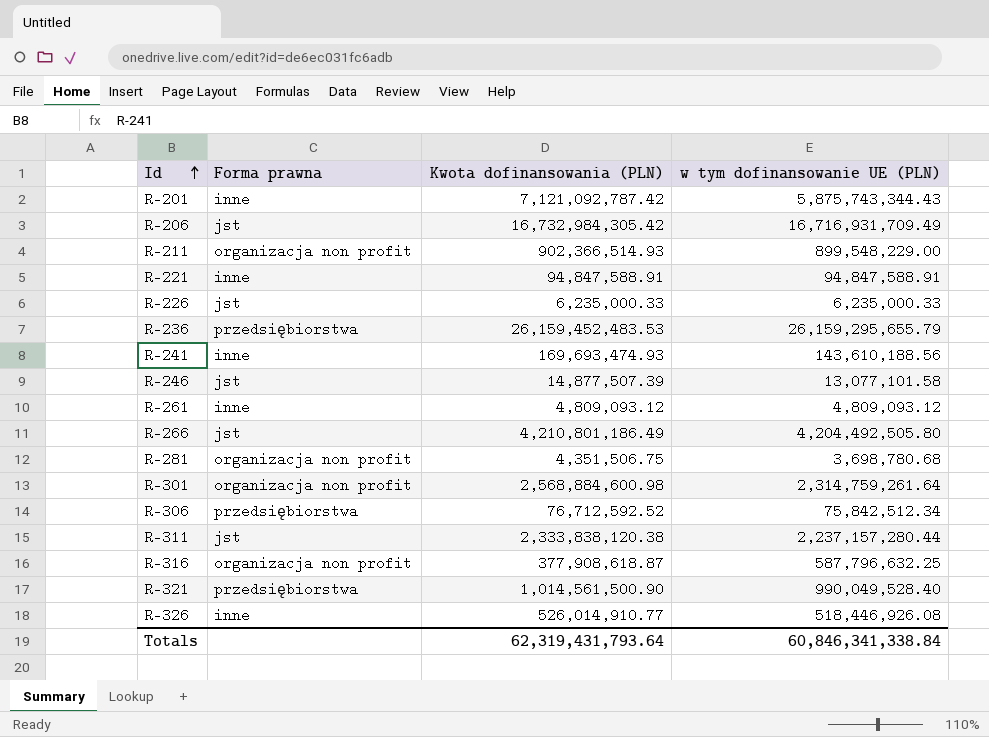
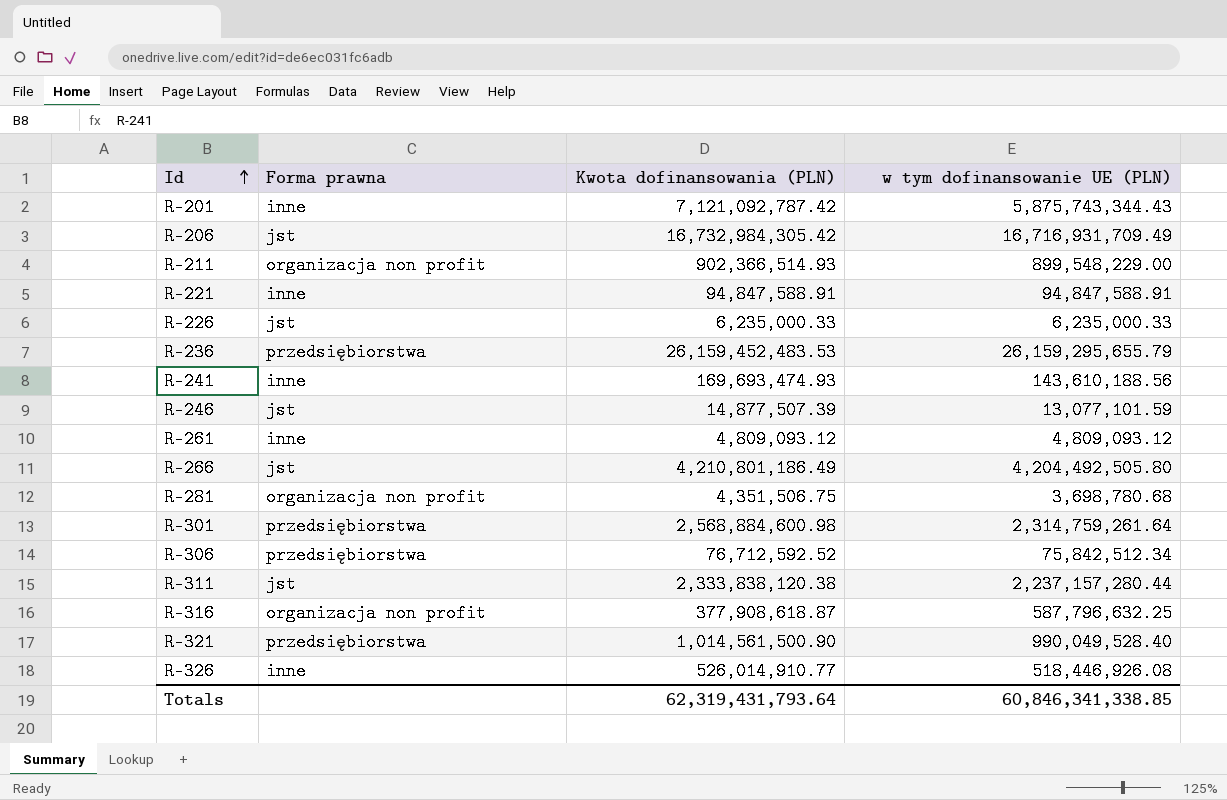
R-246 | w tym dofinansowanie UE (PLN): 13,077,101.58 -> 13,077,101.59
R-301 | Forma prawna: organizacja non profit -> przedsiębiorstwa
Totals | w tym dofinansowanie UE (PLN): 60,846,341,338.84 -> 60,846,341,338.85

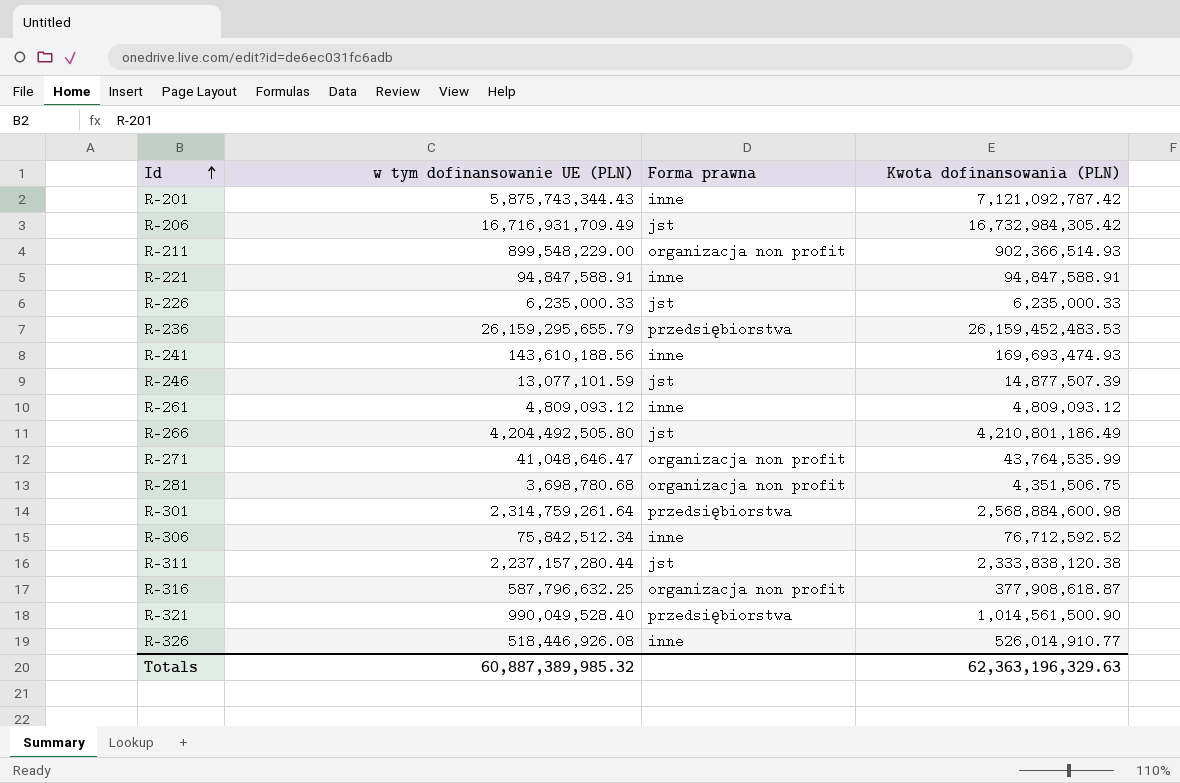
column w tym dofinansowanie UE (PLN) | position: 4 -> 2
row R-271: none -> 41,048,646.47 | organizacja non profit | 43,764,535.99
R-306 | Forma prawna: przedsiębiorstwa -> inne
Totals | w tym dofinansowanie UE (PLN): 60,846,341,338.85 -> 60,887,389,985.32
Totals | Kwota dofinansowania (PLN): 62,319,431,793.64 -> 62,363,196,329.63

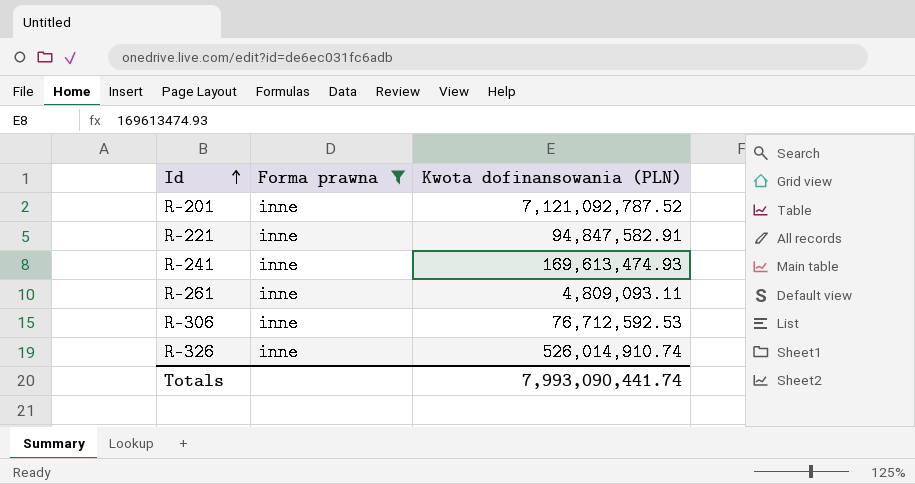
filter: none -> Forma prawna = inne
column w tym dofinansowanie UE (PLN) | position: 2 -> none
R-201 | Kwota dofinansowania (PLN): 7,121,092,787.42 -> 7,121,092,787.52
R-221 | Kwota dofinansowania (PLN): 94,847,588.91 -> 94,847,582.91
R-241 | Kwota dofinansowania (PLN): 169,693,474.93 -> 169,613,474.93
R-261 | Kwota dofinansowania (PLN): 4,809,093.12 -> 4,809,093.11
R-306 | Kwota dofinansowania (PLN): 76,712,592.52 -> 76,712,592.53
R-326 | Kwota dofinansowania (PLN): 526,014,910.77 -> 526,014,910.74
Totals | Kwota dofinansowania (PLN): 62,363,196,329.63 -> 7,993,090,441.74

